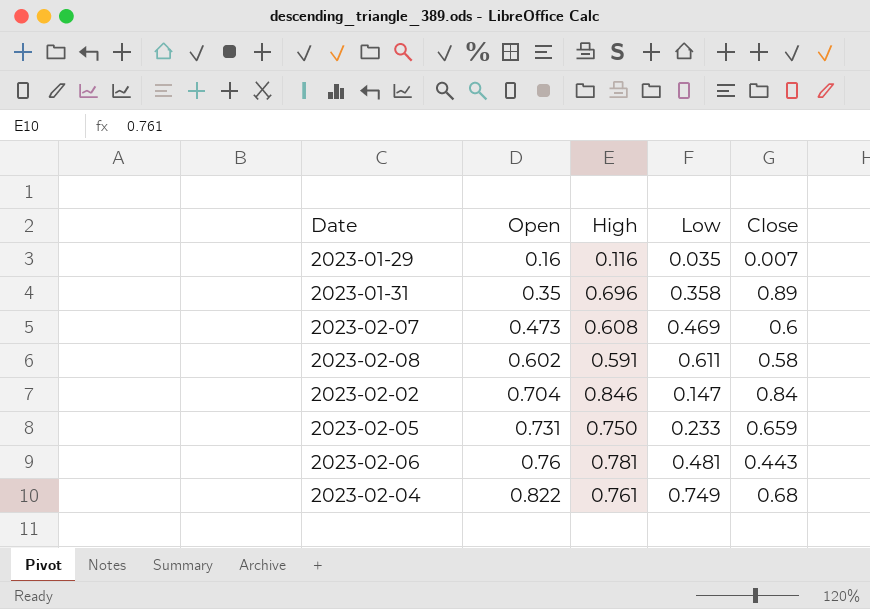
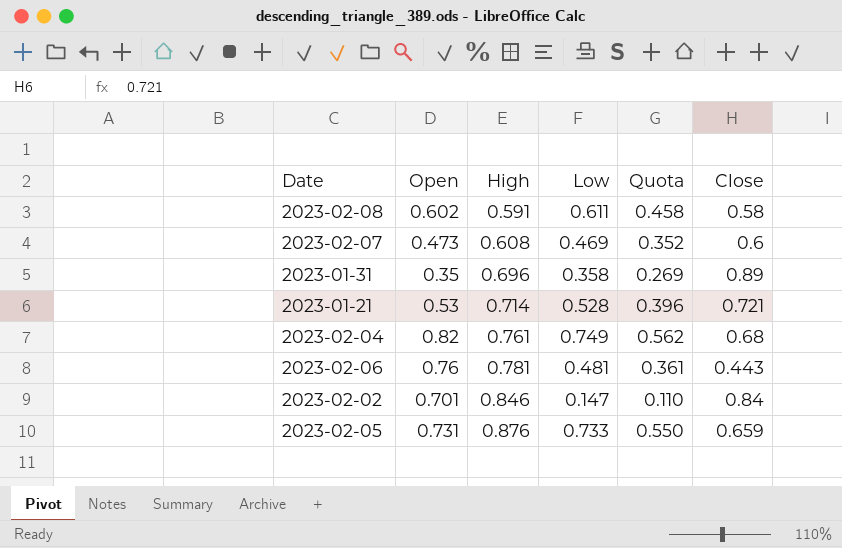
row order: Open ascending -> High ascending
column Quota | formula: none -> [Low] * 0.75
row 2023-01-29: 0.16 | 0.116 | 0.035 | 0.007 -> none
row 2023-01-21: none -> 0.53 | 0.714 | 0.528 | 0.396 | 0.721
2023-02-04 | Open: 0.822 -> 0.82
2023-02-02 | Open: 0.704 -> 0.701
2023-02-05 | High: 0.750 -> 0.876
2023-02-05 | Low: 0.233 -> 0.733

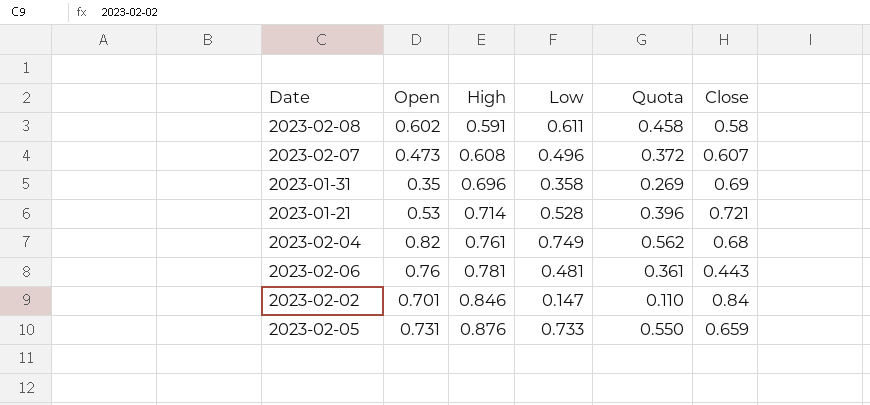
2023-02-07 | Low: 0.469 -> 0.496
2023-02-07 | Quota: 0.352 -> 0.372
2023-02-07 | Close: 0.6 -> 0.607
2023-01-31 | Close: 0.89 -> 0.69

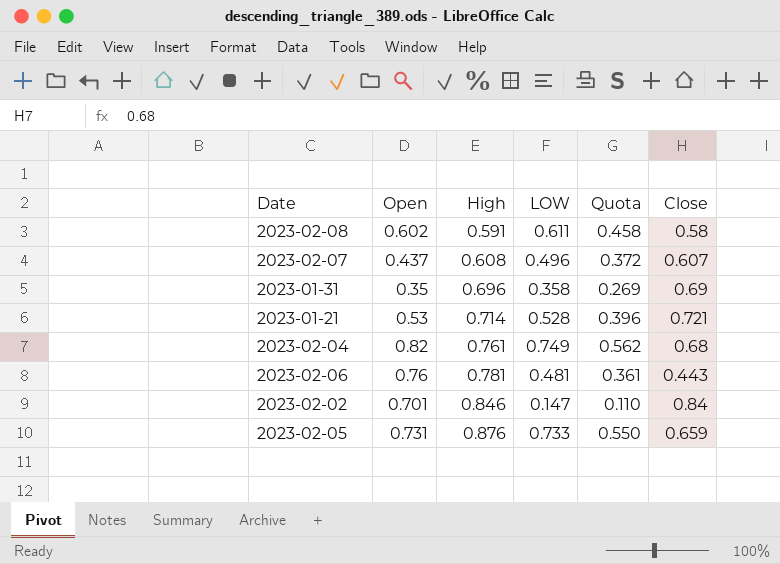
column name: Low -> LOW
2023-02-07 | Open: 0.473 -> 0.437

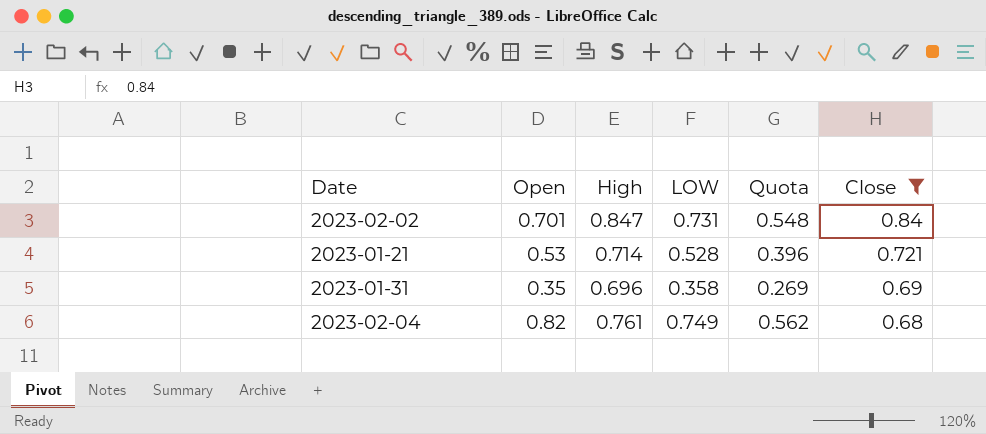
filter: none -> Close >= 0.68
row order: High ascending -> Close descending
2023-02-02 | High: 0.846 -> 0.847
2023-02-02 | LOW: 0.147 -> 0.731
2023-02-02 | Quota: 0.110 -> 0.548

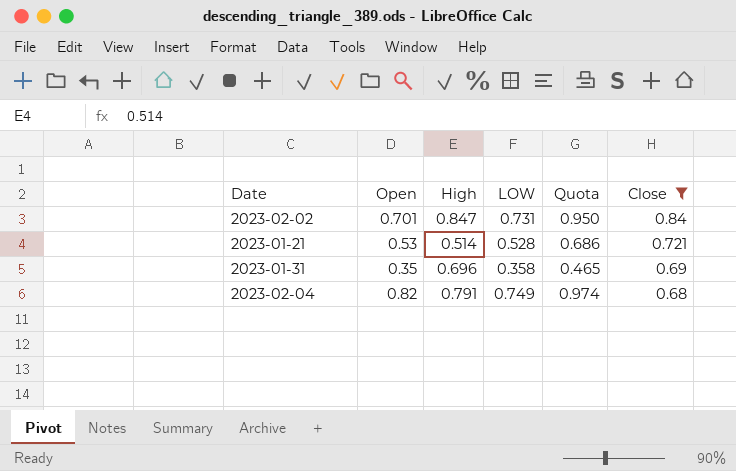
column Quota | formula: [LOW] * 0.75 -> [LOW] * 1.3
2023-01-21 | High: 0.714 -> 0.514
2023-02-04 | High: 0.761 -> 0.791

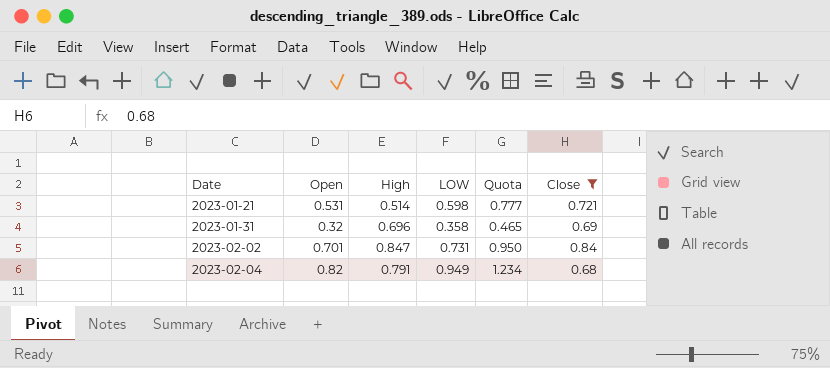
row order: Close descending -> Date ascending
2023-01-21 | Open: 0.53 -> 0.531
2023-01-21 | LOW: 0.528 -> 0.598
2023-01-21 | Quota: 0.686 -> 0.777
2023-01-31 | Open: 0.35 -> 0.32
2023-02-04 | LOW: 0.749 -> 0.949
2023-02-04 | Quota: 0.974 -> 1.234

